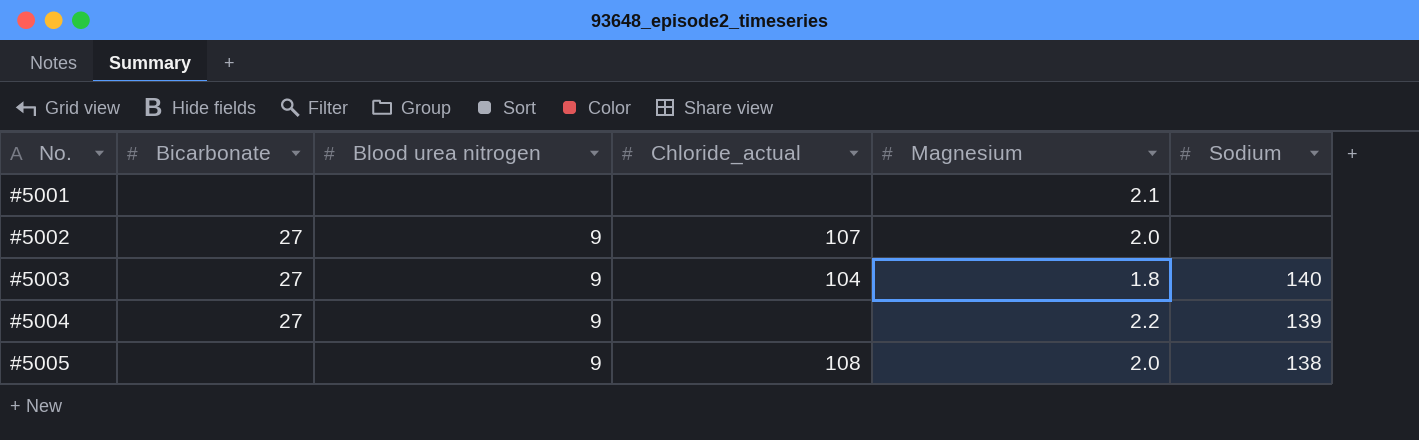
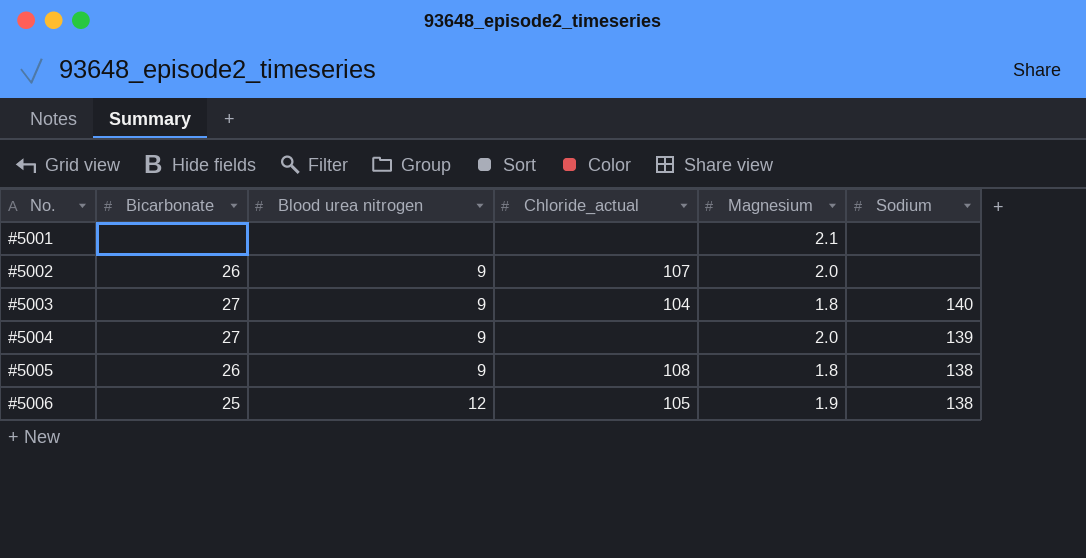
#5002 | Bicarbonate: 27 -> 26
#5004 | Magnesium: 2.2 -> 2.0
#5005 | Bicarbonate: none -> 26
#5005 | Magnesium: 2.0 -> 1.8
row #5006: none -> 25 | 12 | 105 | 1.9 | 138

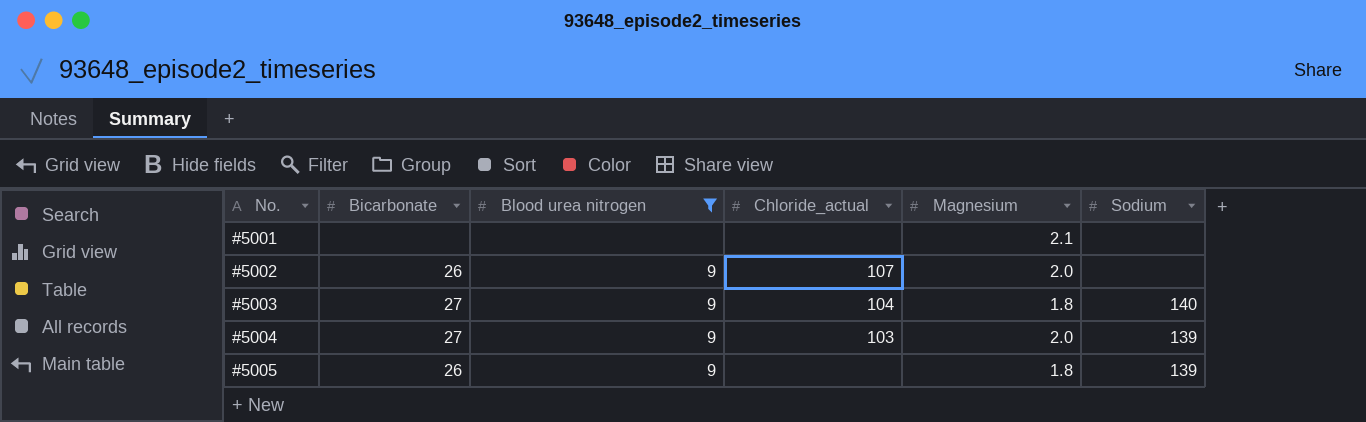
filter: none -> Blood urea nitrogen != 12
#5004 | Chloride_actual: none -> 103
#5005 | Chloride_actual: 108 -> none
#5005 | Sodium: 138 -> 139

